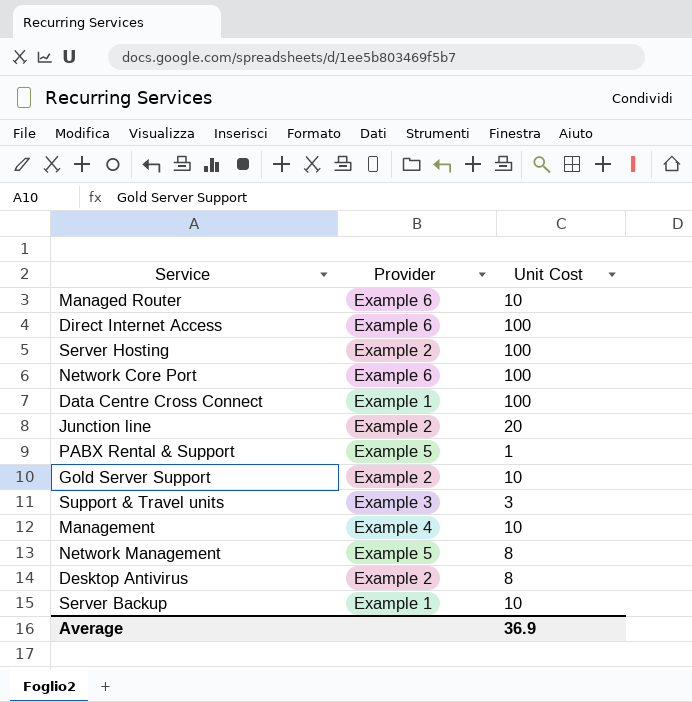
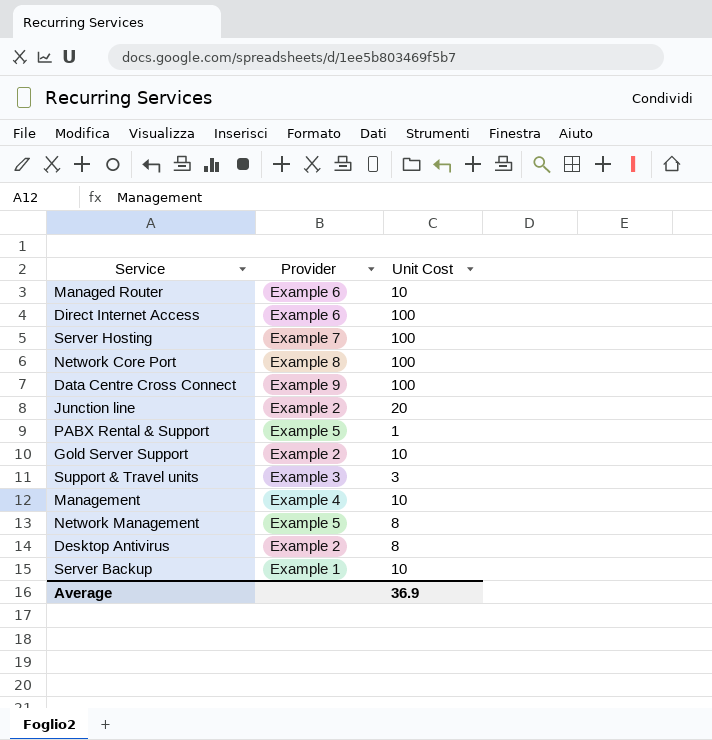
Server Hosting | Provider: Example 2 -> Example 7
Network Core Port | Provider: Example 6 -> Example 8
Data Centre Cross Connect | Provider: Example 1 -> Example 9

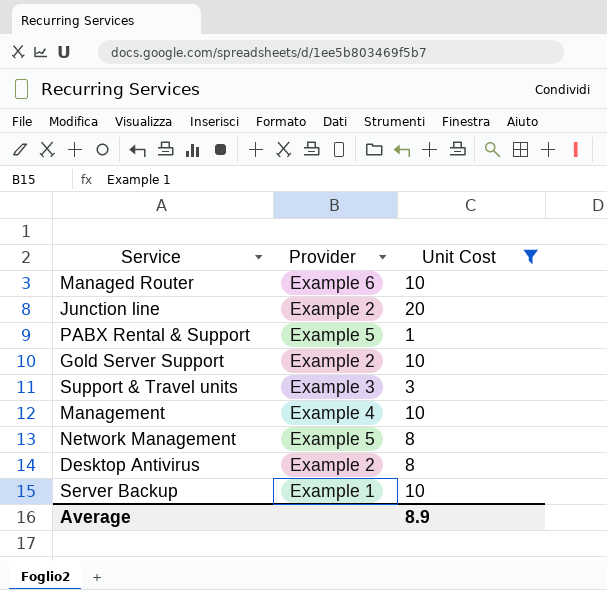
filter: none -> Unit Cost != 100
Average | Unit Cost: 36.9 -> 8.9

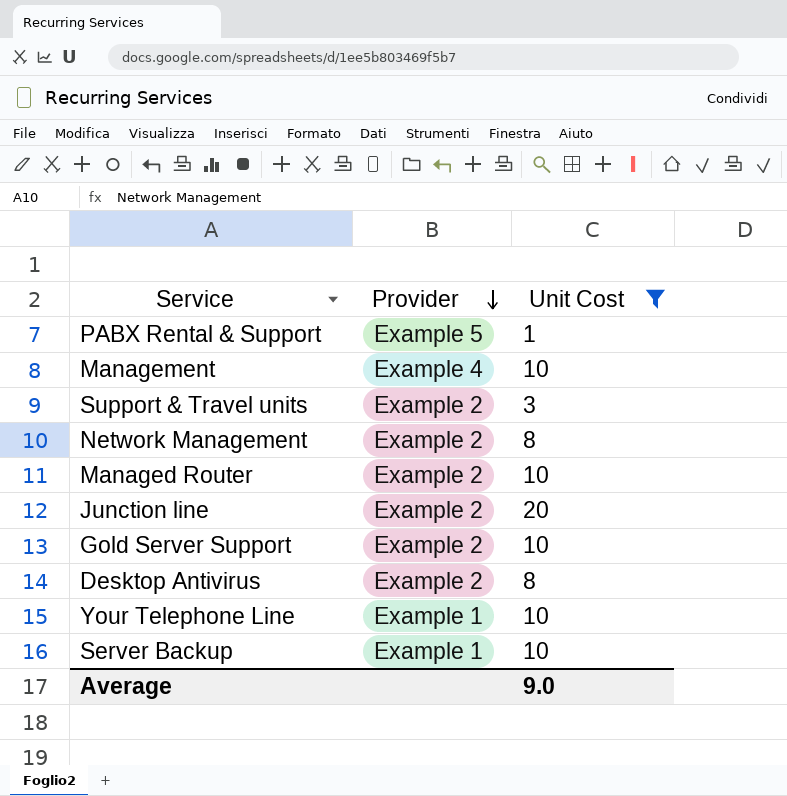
row order: none -> Provider descending
Support & Travel units | Provider: Example 3 -> Example 2
Network Management | Provider: Example 5 -> Example 2
Managed Router | Provider: Example 6 -> Example 2
row Your Telephone Line: none -> Example 1 | 10
Average | Unit Cost: 8.9 -> 9.0

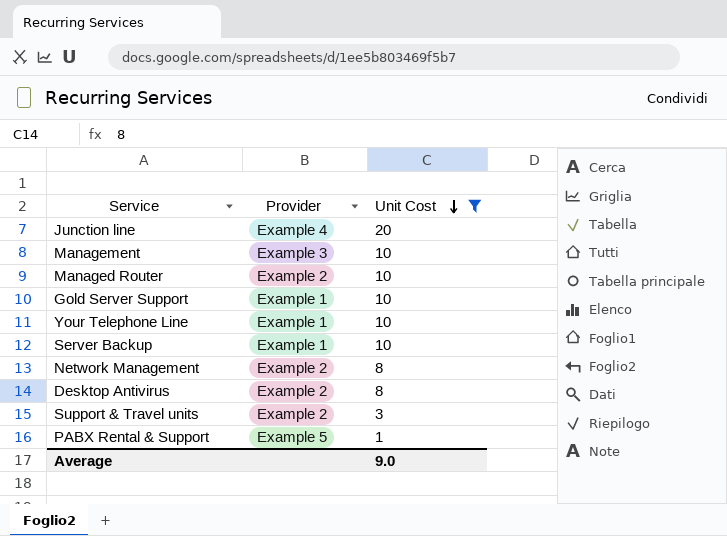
row order: Provider descending -> Unit Cost descending
Junction line | Provider: Example 2 -> Example 4
Management | Provider: Example 4 -> Example 3
Gold Server Support | Provider: Example 2 -> Example 1

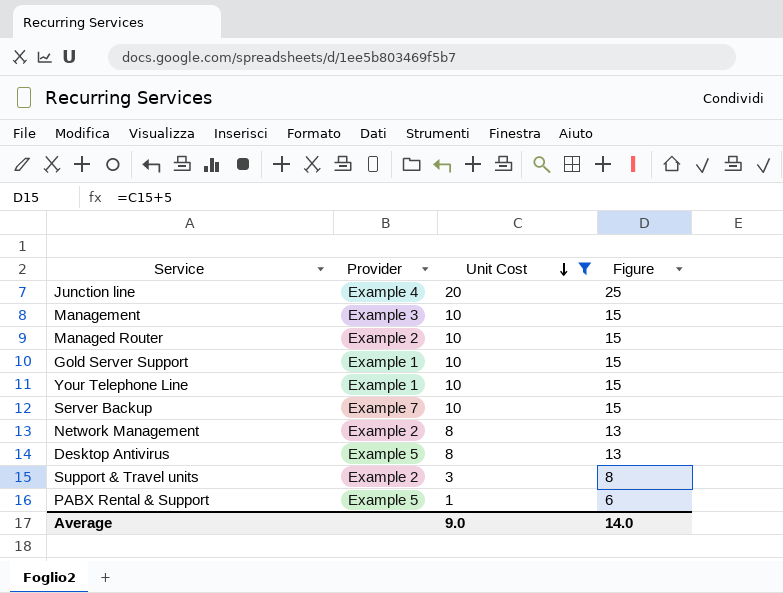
column Figure | formula: none -> [Unit Cost] + 5
Server Backup | Provider: Example 1 -> Example 7
Desktop Antivirus | Provider: Example 2 -> Example 5

